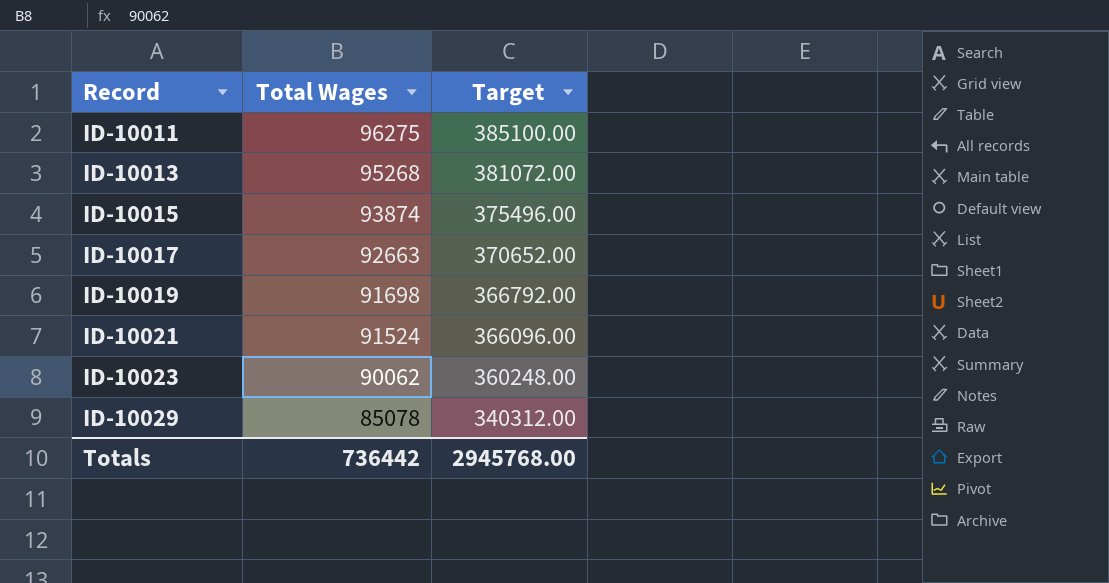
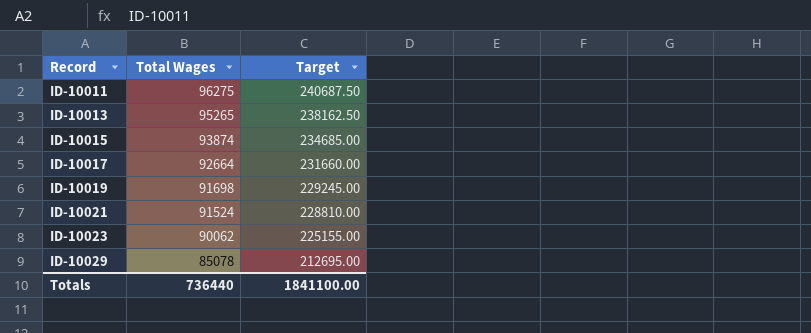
column Target | formula: [Total Wages] * 4 -> [Total Wages] * 2.5
ID-10013 | Total Wages: 95268 -> 95265
ID-10017 | Total Wages: 92663 -> 92664
Totals | Total Wages: 736442 -> 736440
Totals | Target: 2945768.00 -> 1841100.00

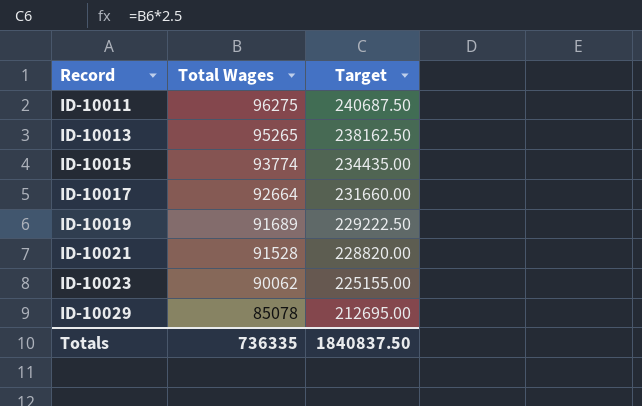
ID-10015 | Total Wages: 93874 -> 93774
ID-10015 | Target: 234685.00 -> 234435.00
ID-10019 | Total Wages: 91698 -> 91689
ID-10019 | Target: 229245.00 -> 229222.50
ID-10021 | Total Wages: 91524 -> 91528
ID-10021 | Target: 228810.00 -> 228820.00
Totals | Total Wages: 736440 -> 736335
Totals | Target: 1841100.00 -> 1840837.50

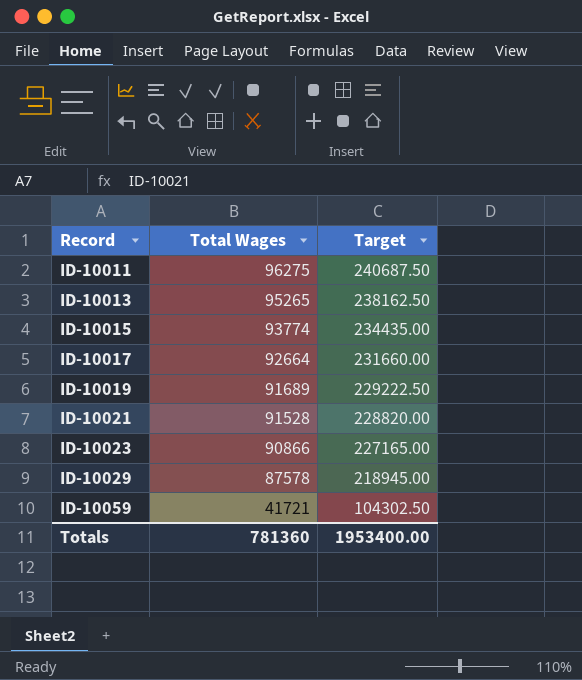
ID-10023 | Total Wages: 90062 -> 90866
ID-10023 | Target: 225155.00 -> 227165.00
ID-10029 | Total Wages: 85078 -> 87578
ID-10029 | Target: 212695.00 -> 218945.00
row ID-10059: none -> 41721 | 104302.50
Totals | Total Wages: 736335 -> 781360
Totals | Target: 1840837.50 -> 1953400.00

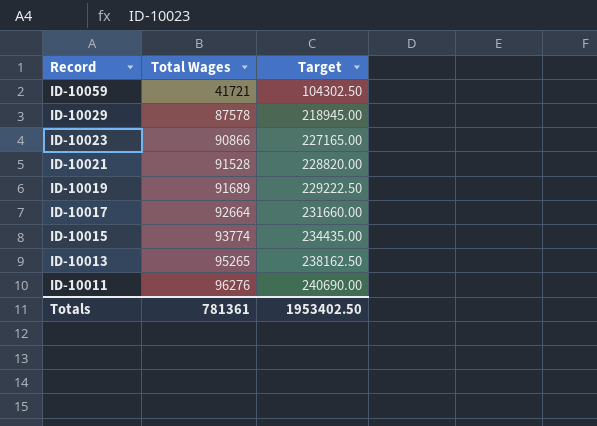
row order: Record ascending -> Record descending
ID-10011 | Total Wages: 96275 -> 96276
ID-10011 | Target: 240687.50 -> 240690.00
Totals | Total Wages: 781360 -> 781361
Totals | Target: 1953400.00 -> 1953402.50

